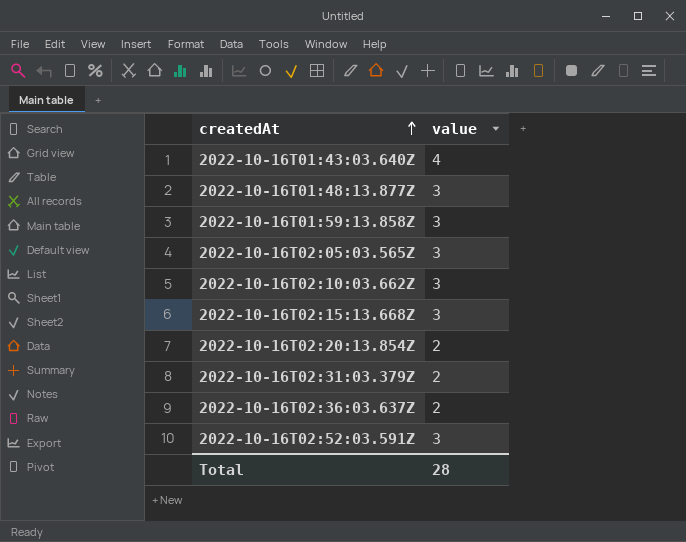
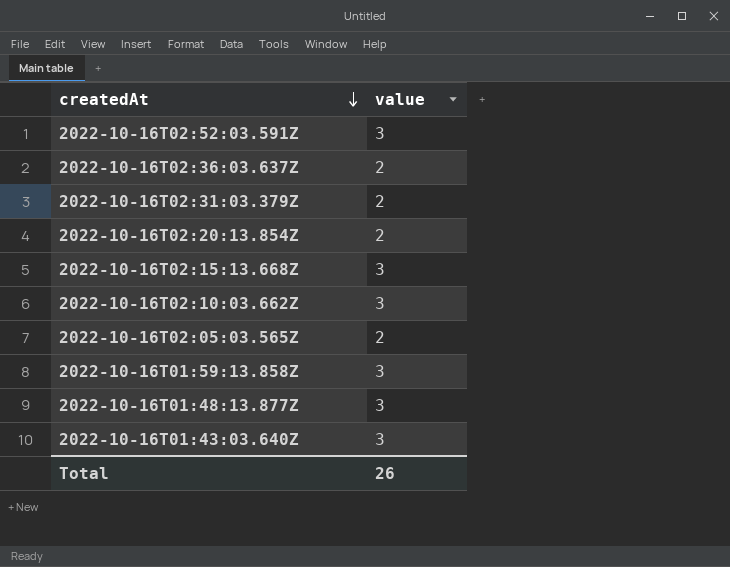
row order: createdAt ascending -> createdAt descending
2022-10-16T02:05:03.565Z | value: 3 -> 2
2022-10-16T01:43:03.640Z | value: 4 -> 3
Total | value: 28 -> 26

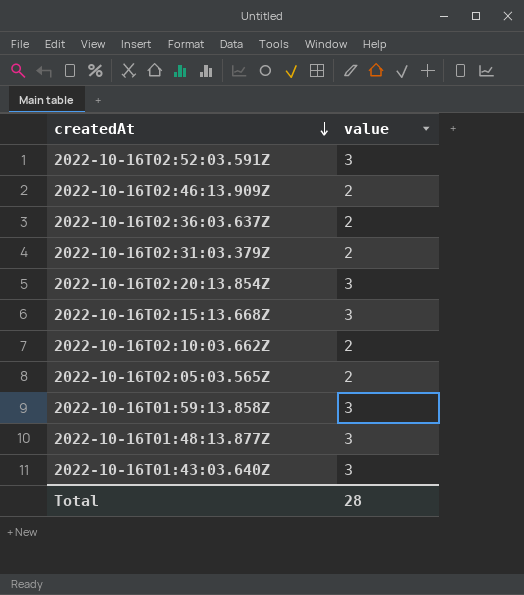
row 2022-10-16T02:46:13.909Z: none -> 2
2022-10-16T02:20:13.854Z | value: 2 -> 3
2022-10-16T02:10:03.662Z | value: 3 -> 2
Total | value: 26 -> 28

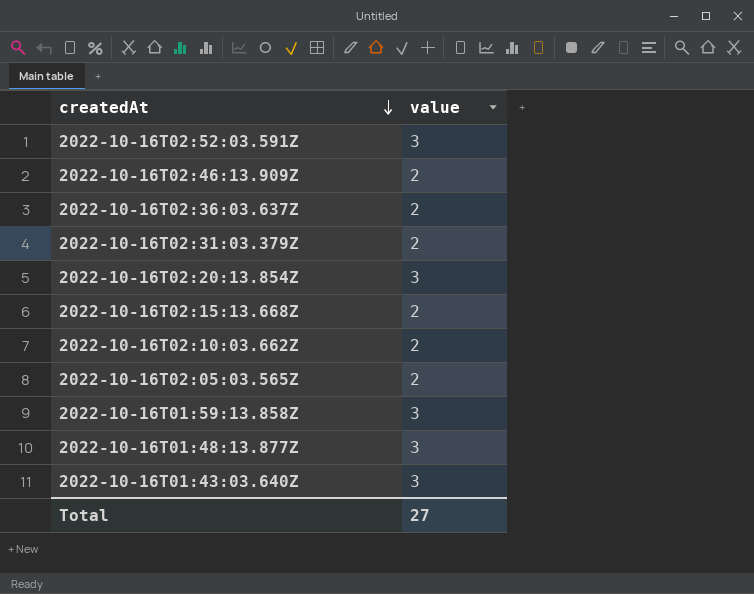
2022-10-16T02:15:13.668Z | value: 3 -> 2
Total | value: 28 -> 27

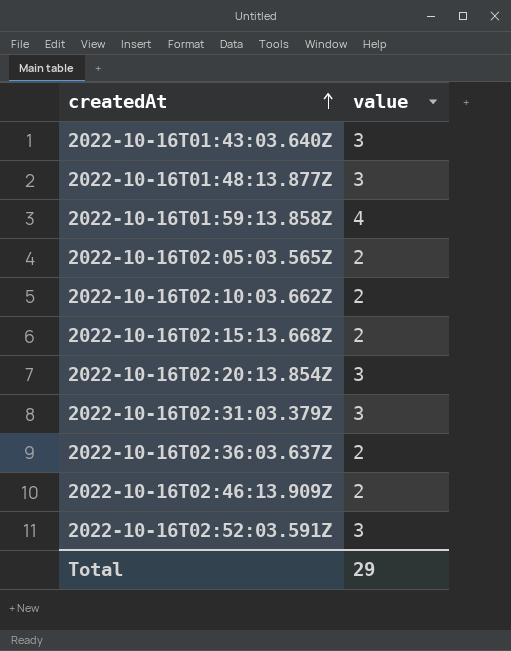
row order: createdAt descending -> createdAt ascending
2022-10-16T01:59:13.858Z | value: 3 -> 4
2022-10-16T02:31:03.379Z | value: 2 -> 3
Total | value: 27 -> 29

